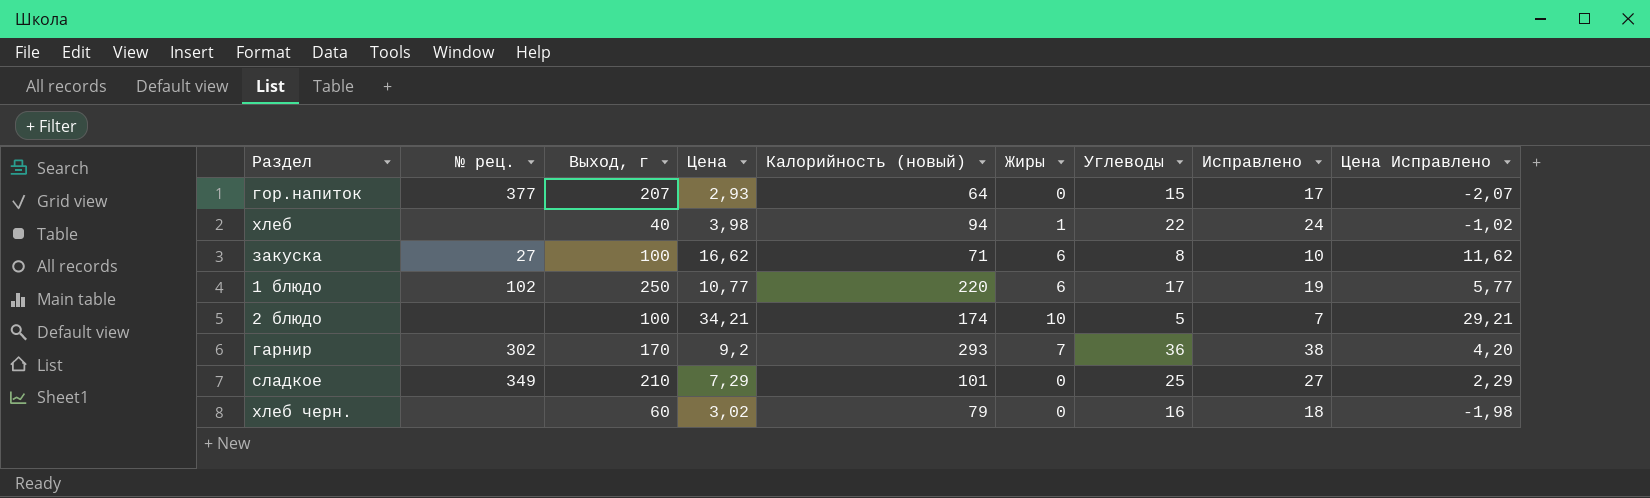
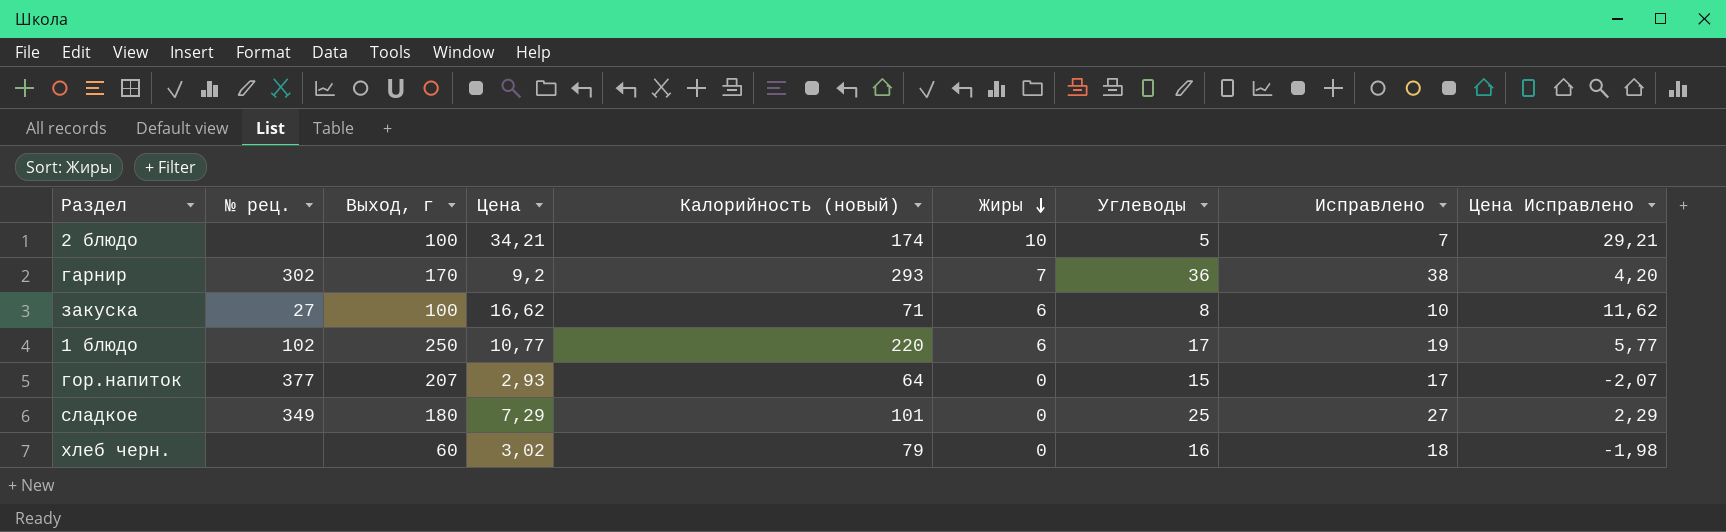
row order: none -> Жиры descending
row хлеб: none | 40 | 3,98 | 94 | 1 | 22 | 24 | -1,02 -> none
сладкое | Выход, г: 210 -> 180

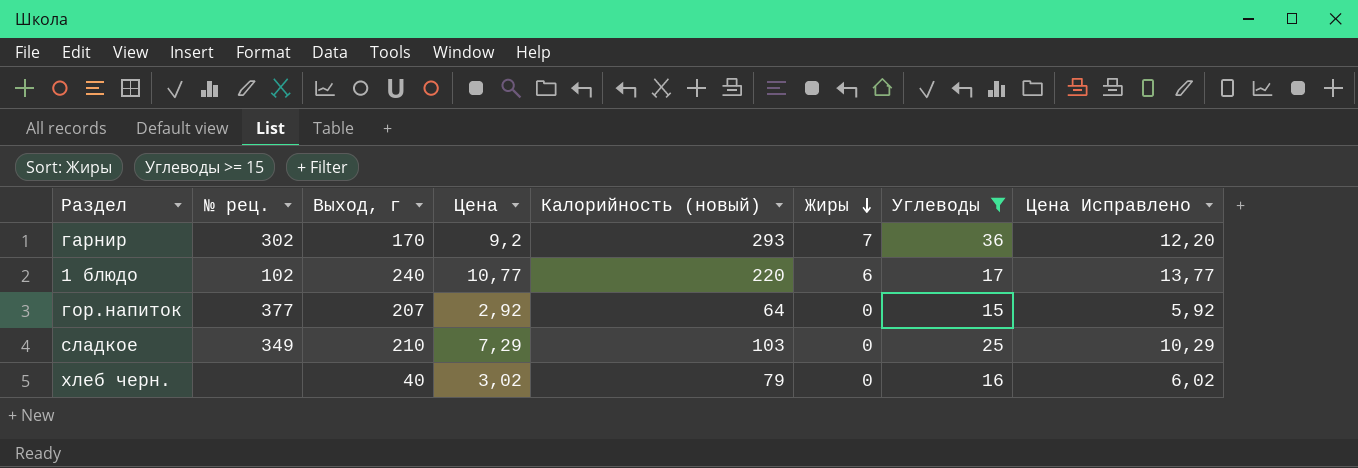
filter: none -> Углеводы >= 15
column Исправлено | formula: [Углеводы] + 2 -> none
column Цена Исправлено | formula: [Цена] - 5 -> [Цена] + 3
1 блюдо | Выход, г: 250 -> 240
гор.напиток | Цена: 2,93 -> 2,92
сладкое | Выход, г: 180 -> 210
сладкое | Калорийность (новый): 101 -> 103
хлеб черн. | Выход, г: 60 -> 40

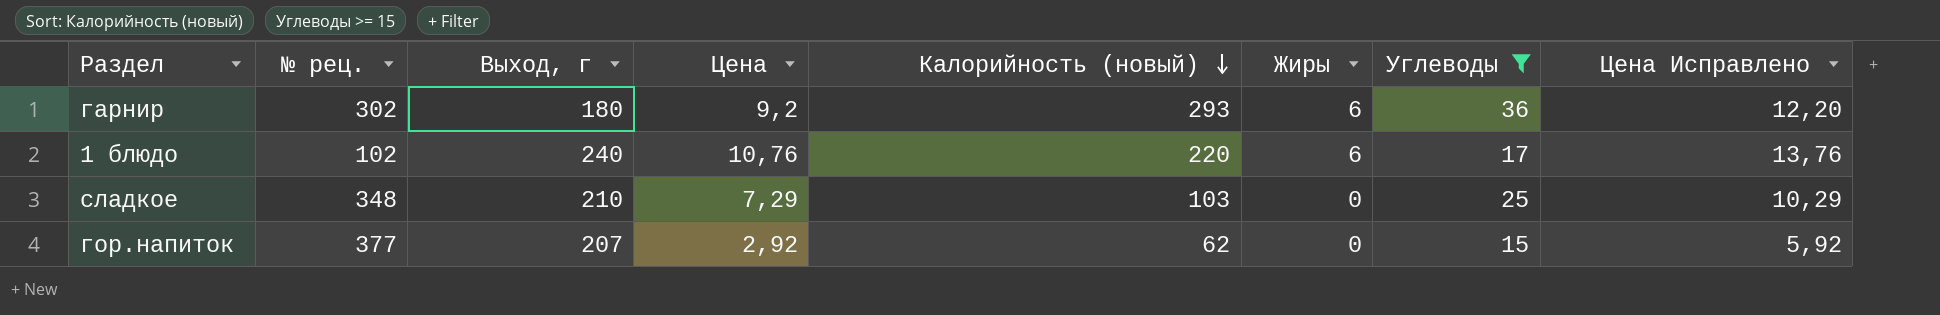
row order: Жиры descending -> Калорийность (новый) descending
row хлеб черн.: none | 40 | 3,02 | 79 | 0 | 16 | 6,02 -> none
гарнир | Выход, г: 170 -> 180
гарнир | Жиры: 7 -> 6
1 блюдо | Цена: 10,77 -> 10,76
1 блюдо | Цена Исправлено: 13,77 -> 13,76
сладкое | № рец.: 349 -> 348
гор.напиток | Калорийность (новый): 64 -> 62

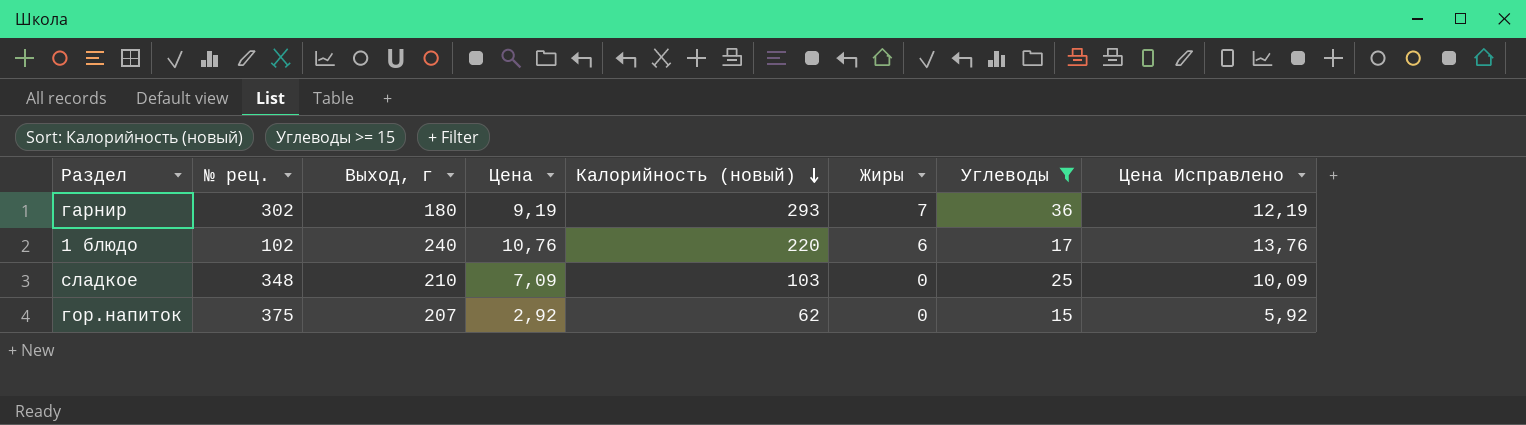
гарнир | Цена: 9,2 -> 9,19
гарнир | Жиры: 6 -> 7
гарнир | Цена Исправлено: 12,20 -> 12,19
сладкое | Цена: 7,29 -> 7,09
сладкое | Цена Исправлено: 10,29 -> 10,09
гор.напиток | № рец.: 377 -> 375

